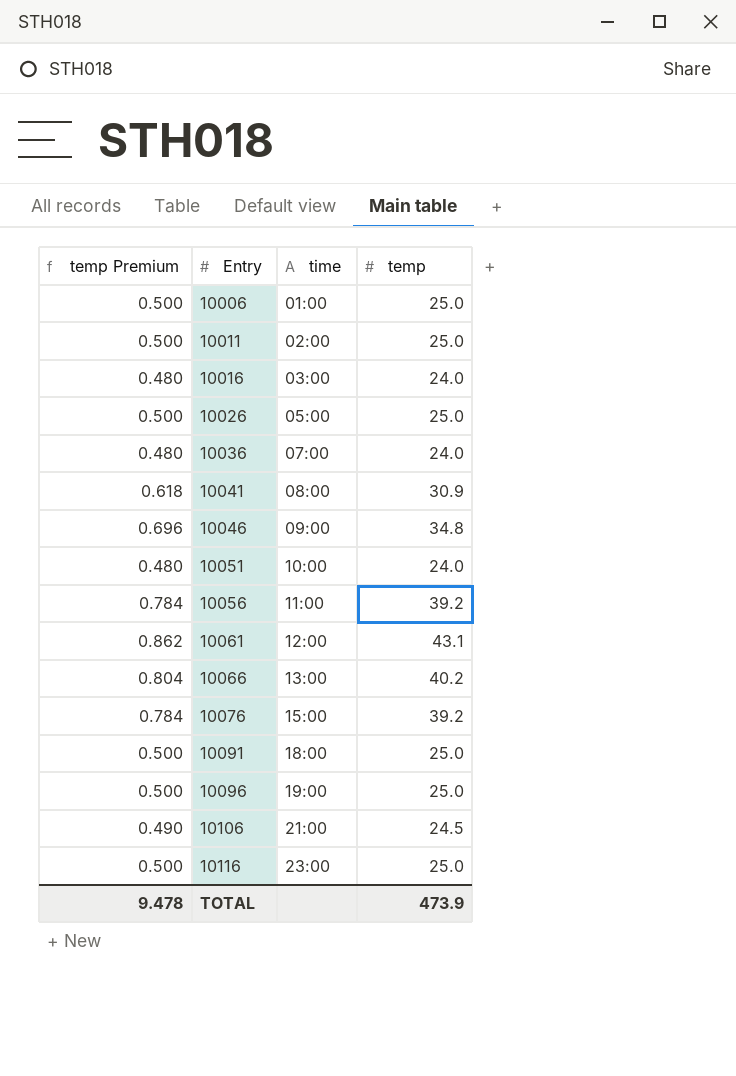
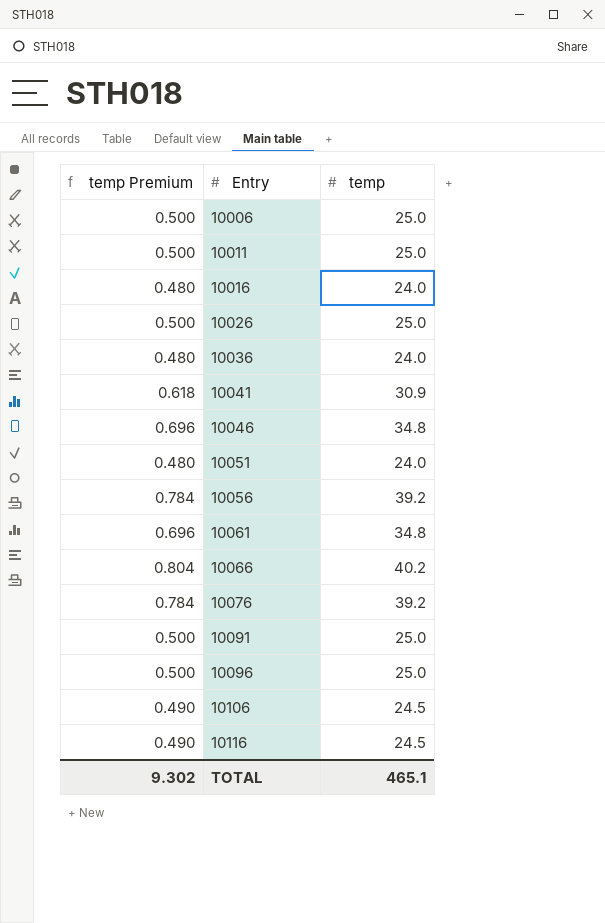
column time | position: 3 -> none
10061 | temp Premium: 0.862 -> 0.696
10061 | temp: 43.1 -> 34.8
10116 | temp Premium: 0.500 -> 0.490
10116 | temp: 25.0 -> 24.5
TOTAL | temp Premium: 9.478 -> 9.302
TOTAL | temp: 473.9 -> 465.1

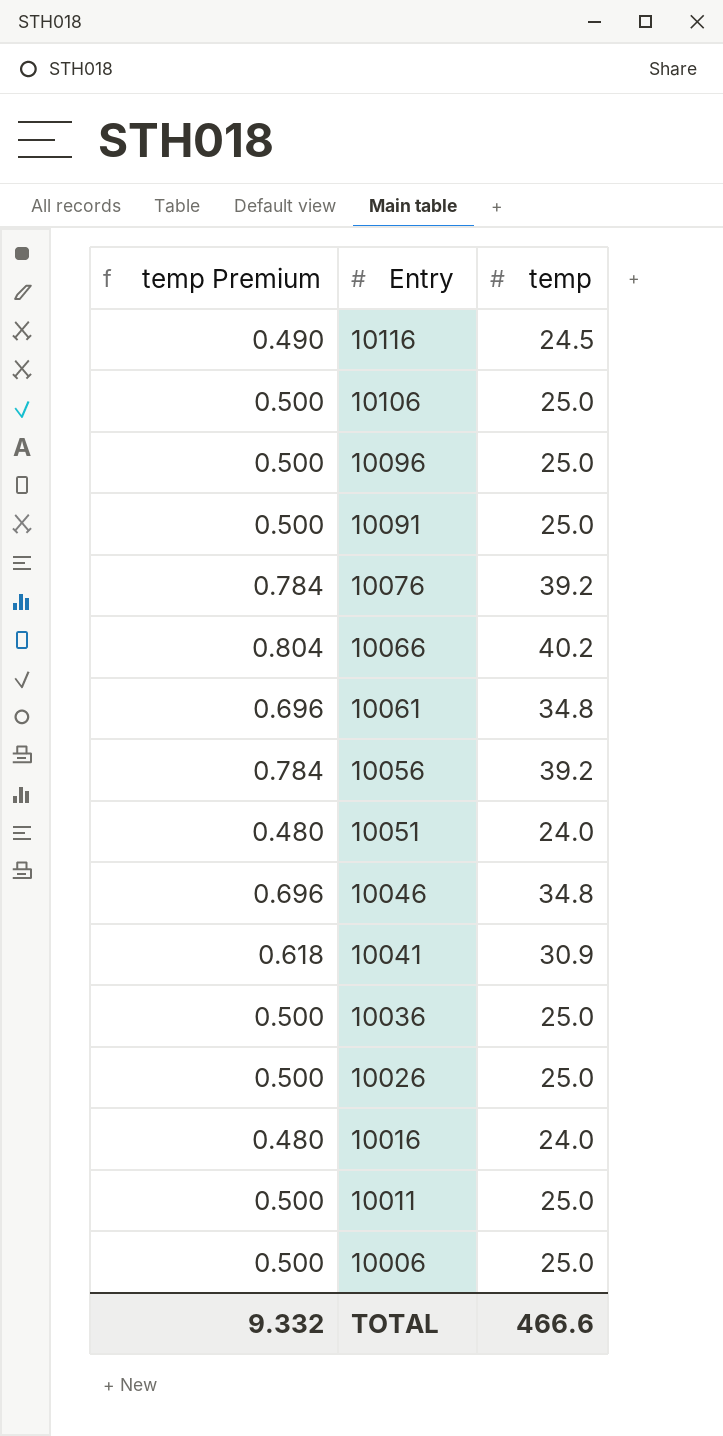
row order: Entry ascending -> Entry descending
10106 | temp Premium: 0.490 -> 0.500
10106 | temp: 24.5 -> 25.0
10036 | temp Premium: 0.480 -> 0.500
10036 | temp: 24.0 -> 25.0
TOTAL | temp Premium: 9.302 -> 9.332
TOTAL | temp: 465.1 -> 466.6

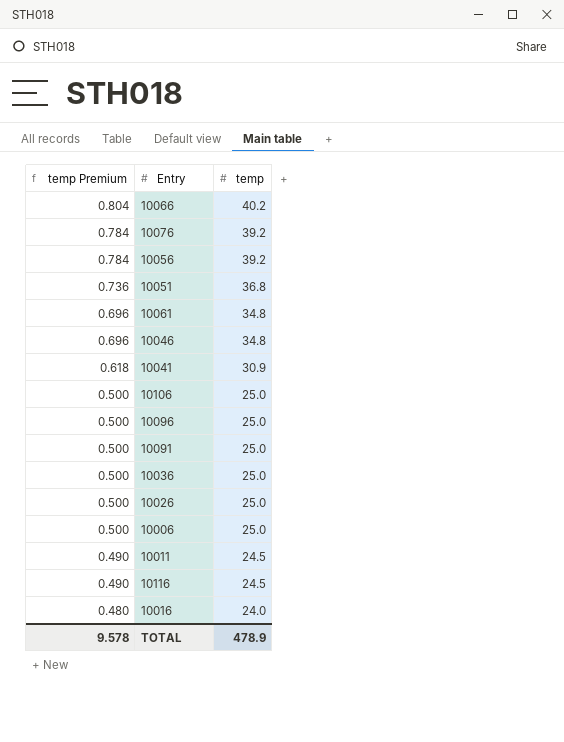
row order: Entry descending -> temp Premium descending
10051 | temp Premium: 0.480 -> 0.736
10051 | temp: 24.0 -> 36.8
10011 | temp Premium: 0.500 -> 0.490
10011 | temp: 25.0 -> 24.5
TOTAL | temp Premium: 9.332 -> 9.578
TOTAL | temp: 466.6 -> 478.9

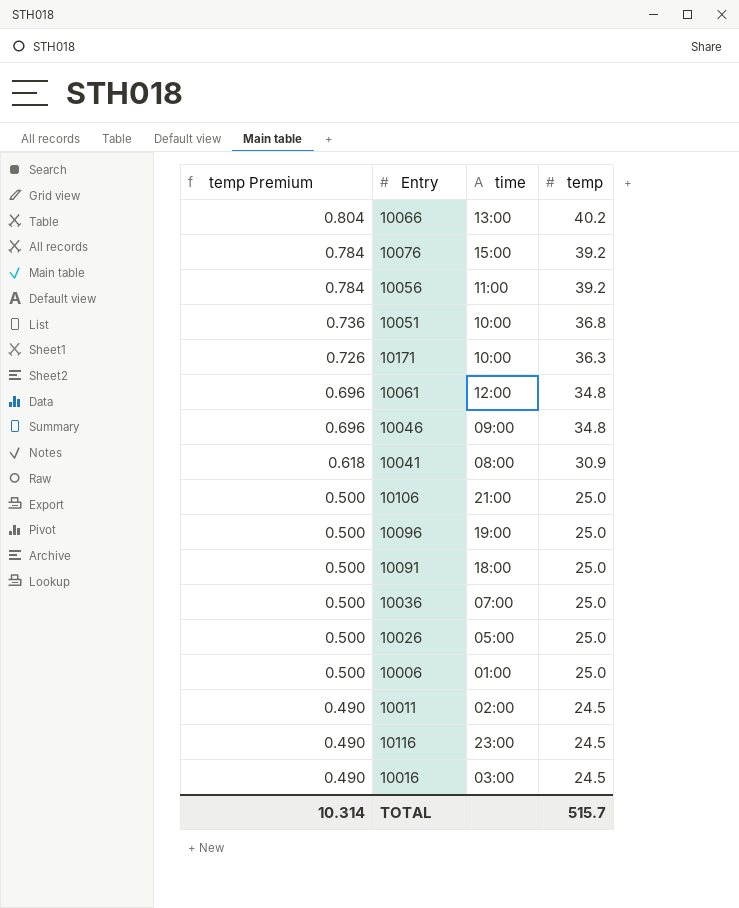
column time | position: none -> 3
row 10171: none -> 0.726 | 10:00 | 36.3
10016 | temp Premium: 0.480 -> 0.490
10016 | temp: 24.0 -> 24.5
TOTAL | temp Premium: 9.578 -> 10.314
TOTAL | temp: 478.9 -> 515.7

